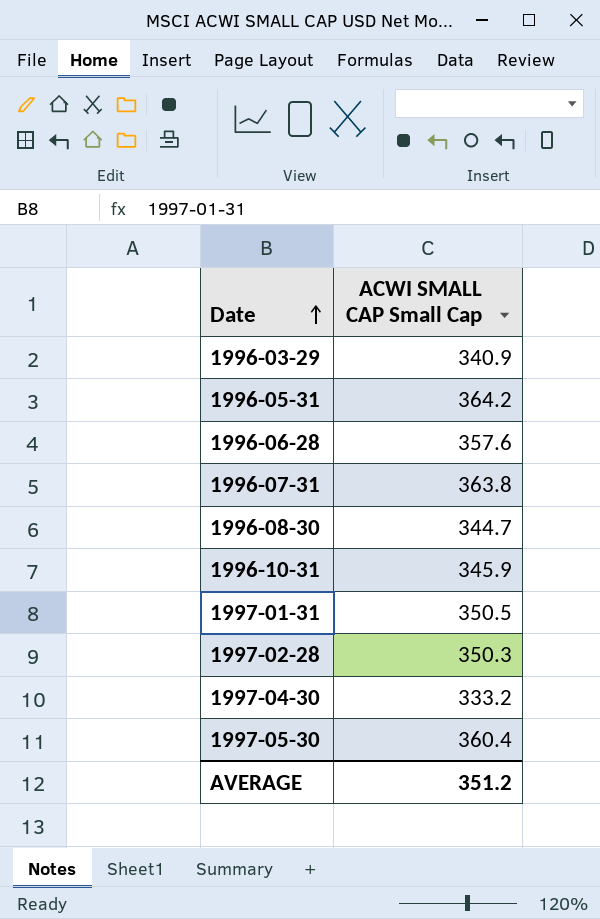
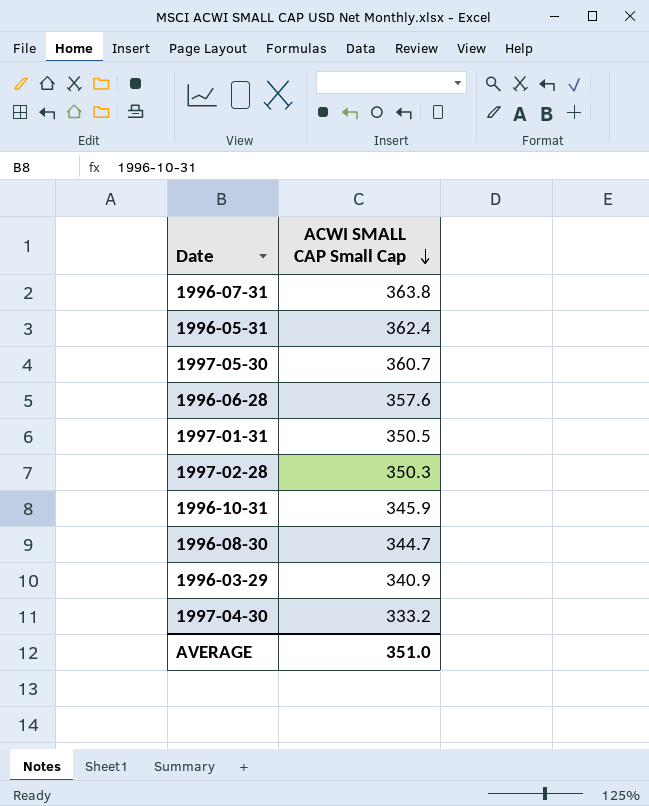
row order: Date ascending -> ACWI SMALL CAP Small Cap descending
1996-05-31 | ACWI SMALL CAP Small Cap: 364.2 -> 362.4
1997-05-30 | ACWI SMALL CAP Small Cap: 360.4 -> 360.7
AVERAGE | ACWI SMALL CAP Small Cap: 351.2 -> 351.0

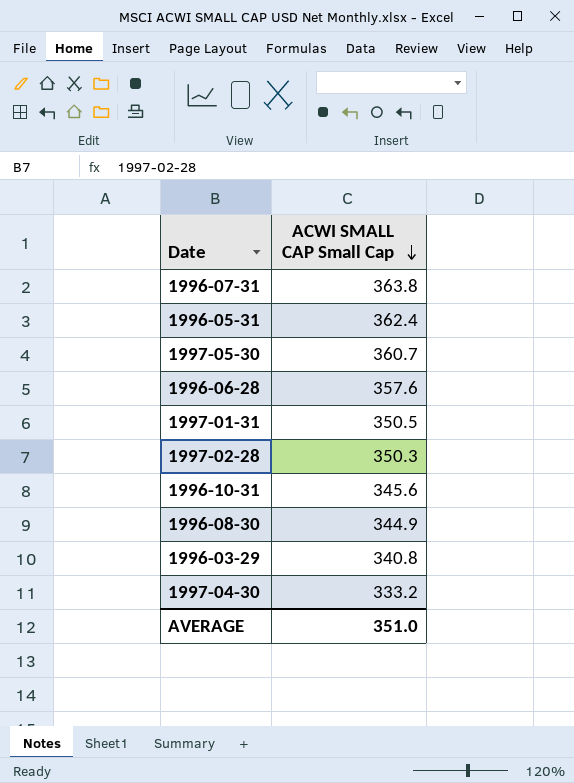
1996-10-31 | ACWI SMALL CAP Small Cap: 345.9 -> 345.6
1996-08-30 | ACWI SMALL CAP Small Cap: 344.7 -> 344.9
1996-03-29 | ACWI SMALL CAP Small Cap: 340.9 -> 340.8

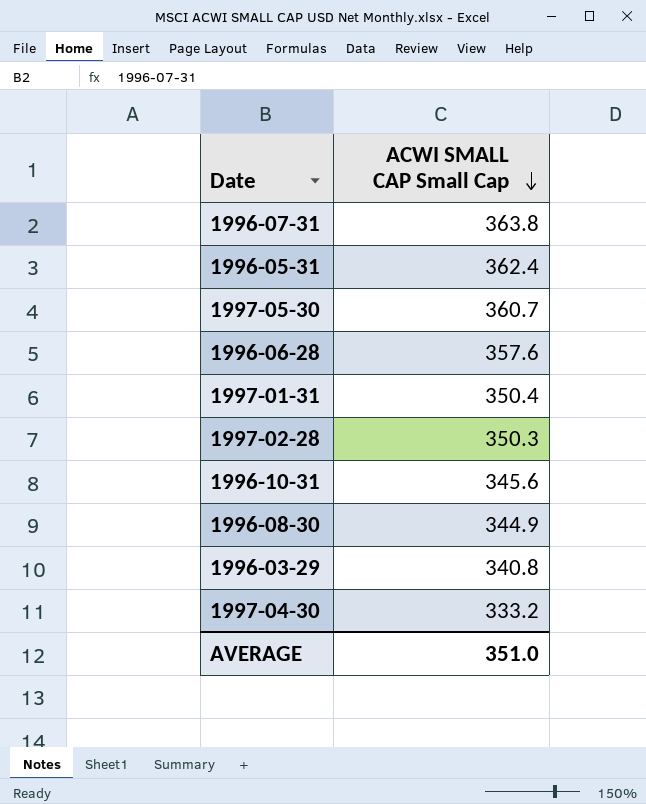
1997-01-31 | ACWI SMALL CAP Small Cap: 350.5 -> 350.4

